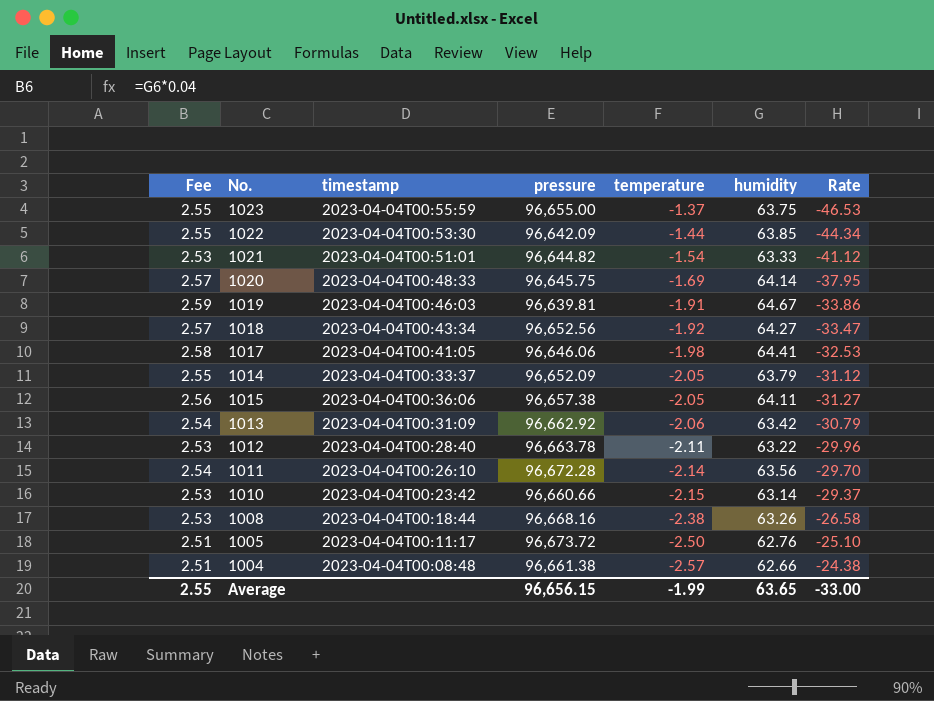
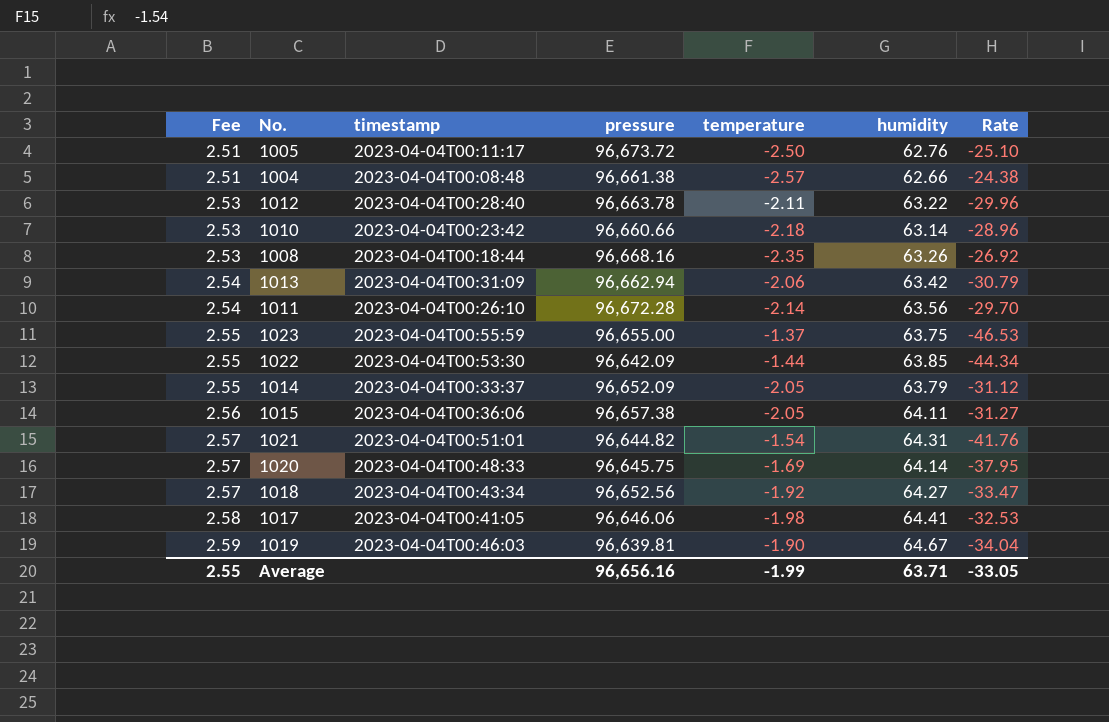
row order: temperature descending -> Fee ascending
1010 | temperature: -2.15 -> -2.18
1010 | Rate: -29.37 -> -28.96
1008 | temperature: -2.38 -> -2.35
1008 | Rate: -26.58 -> -26.92
1013 | pressure: 96,662.92 -> 96,662.94
1021 | Fee: 2.53 -> 2.57
1021 | humidity: 63.33 -> 64.31
1021 | Rate: -41.12 -> -41.76
1019 | temperature: -1.91 -> -1.90
1019 | Rate: -33.86 -> -34.04
Average | pressure: 96,656.15 -> 96,656.16
Average | humidity: 63.65 -> 63.71
Average | Rate: -33.00 -> -33.05

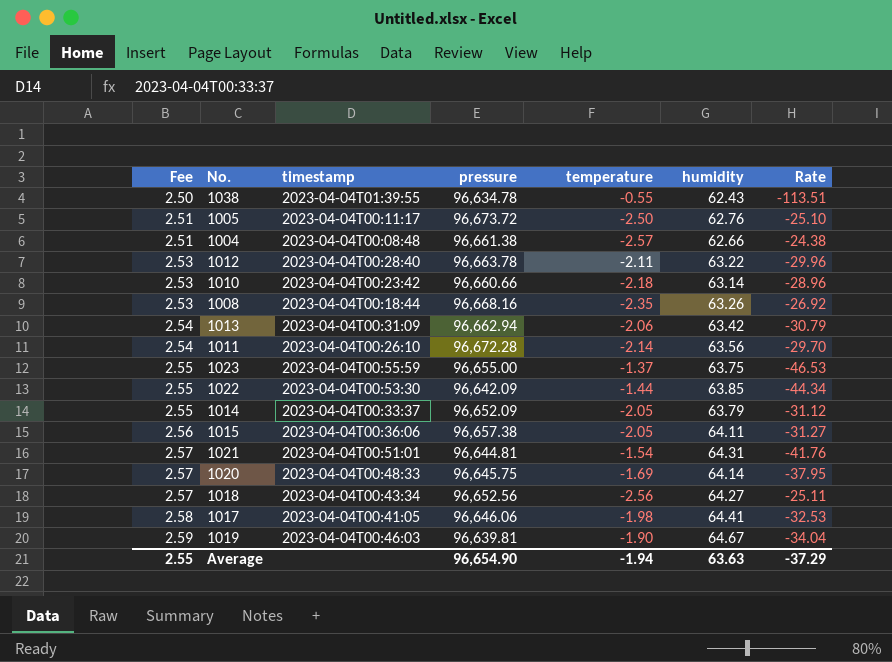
row 1038: none -> 2.50 | 2023-04-04T01:39:55 | 96,634.78 | -0.55 | 62.43 | -113.51
1021 | pressure: 96,644.82 -> 96,644.81
1018 | temperature: -1.92 -> -2.56
1018 | Rate: -33.47 -> -25.11
Average | pressure: 96,656.16 -> 96,654.90
Average | temperature: -1.99 -> -1.94
Average | humidity: 63.71 -> 63.63
Average | Rate: -33.05 -> -37.29

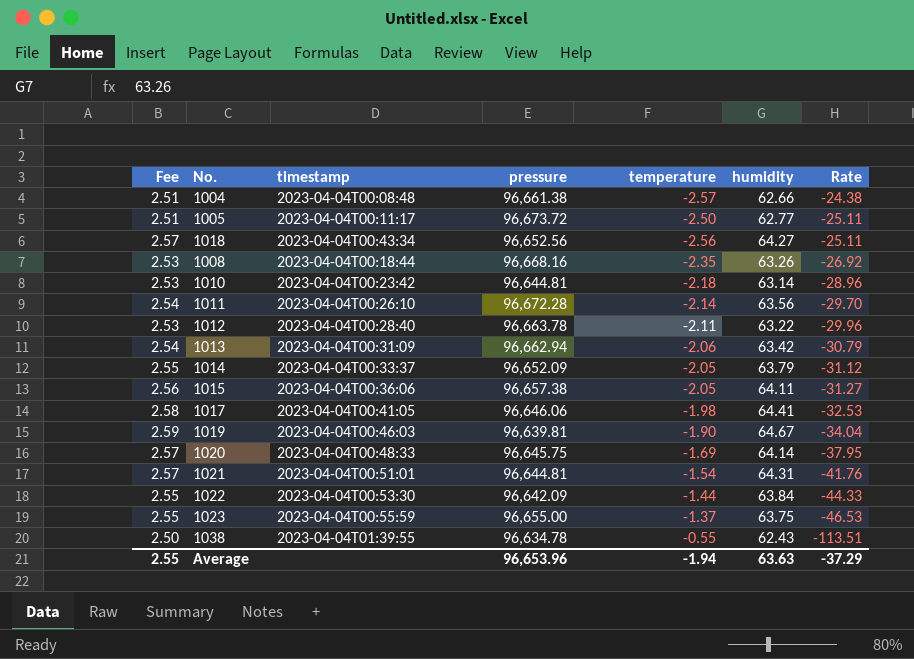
row order: Fee ascending -> Rate descending
1005 | humidity: 62.76 -> 62.77
1005 | Rate: -25.10 -> -25.11
1010 | pressure: 96,660.66 -> 96,644.81
1022 | humidity: 63.85 -> 63.84
1022 | Rate: -44.34 -> -44.33
Average | pressure: 96,654.90 -> 96,653.96

